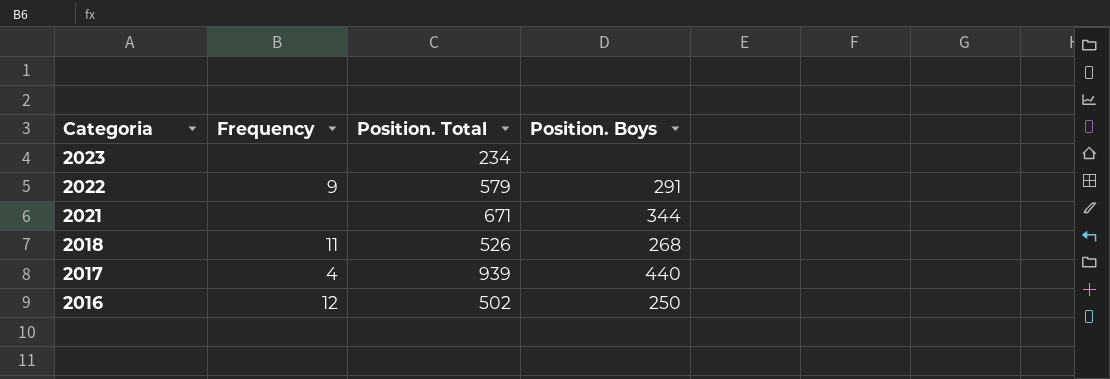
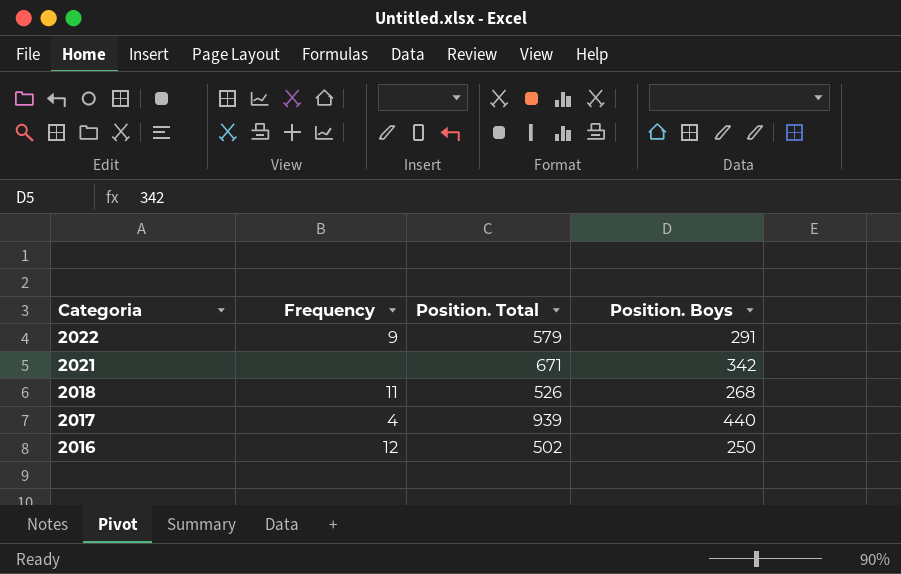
row 2023: none | 234 | none -> none
2021 | Position. Boys: 344 -> 342

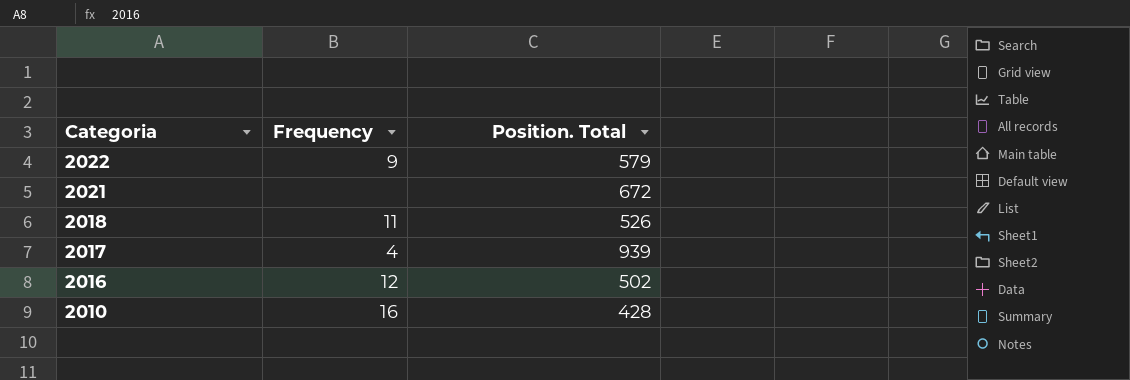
column Position. Boys | position: 4 -> none
2021 | Position. Total: 671 -> 672
row 2010: none -> 16 | 428

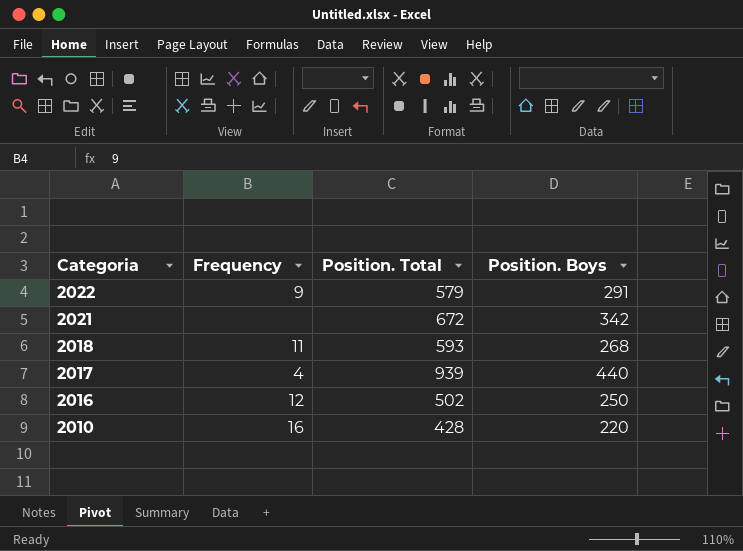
column Position. Boys | position: none -> 4
2018 | Position. Total: 526 -> 593

